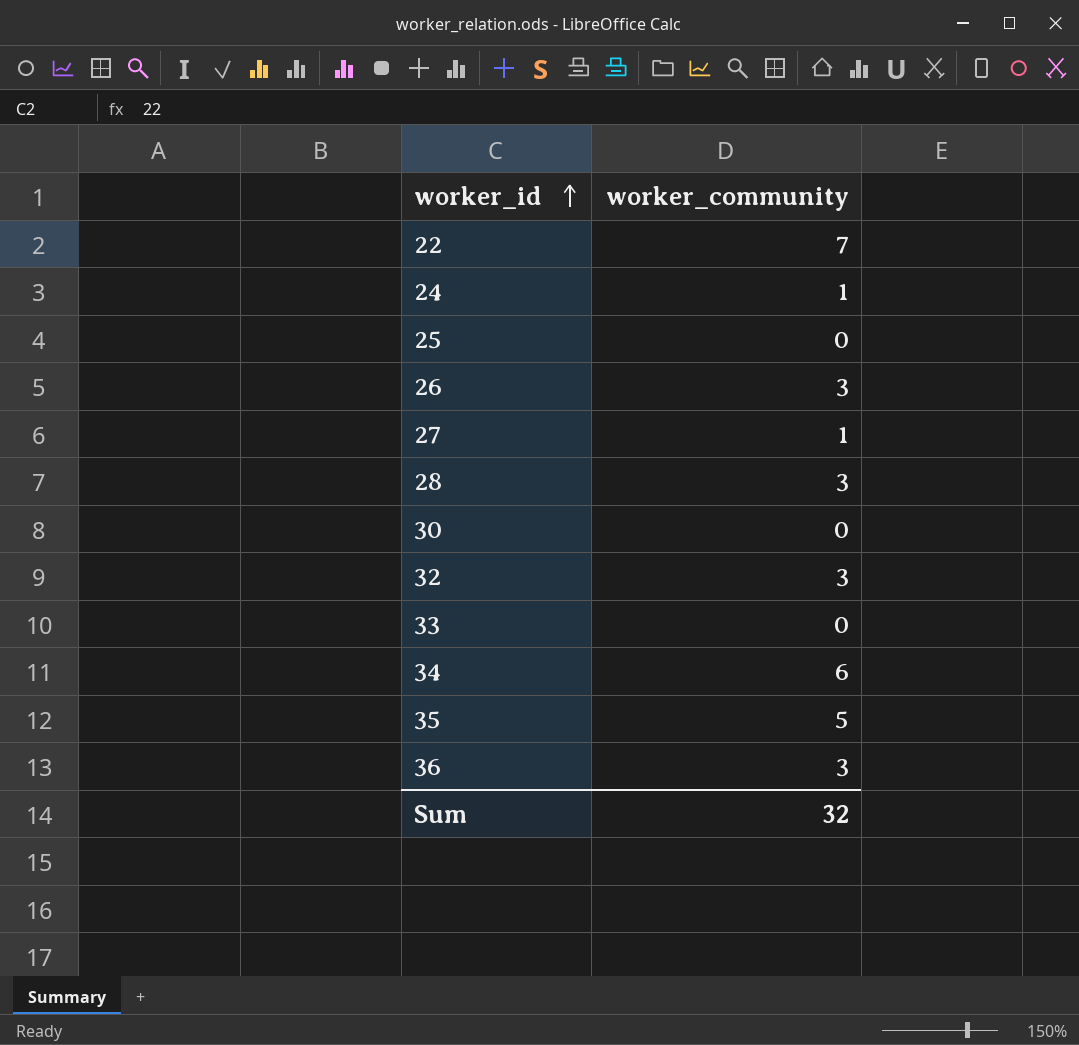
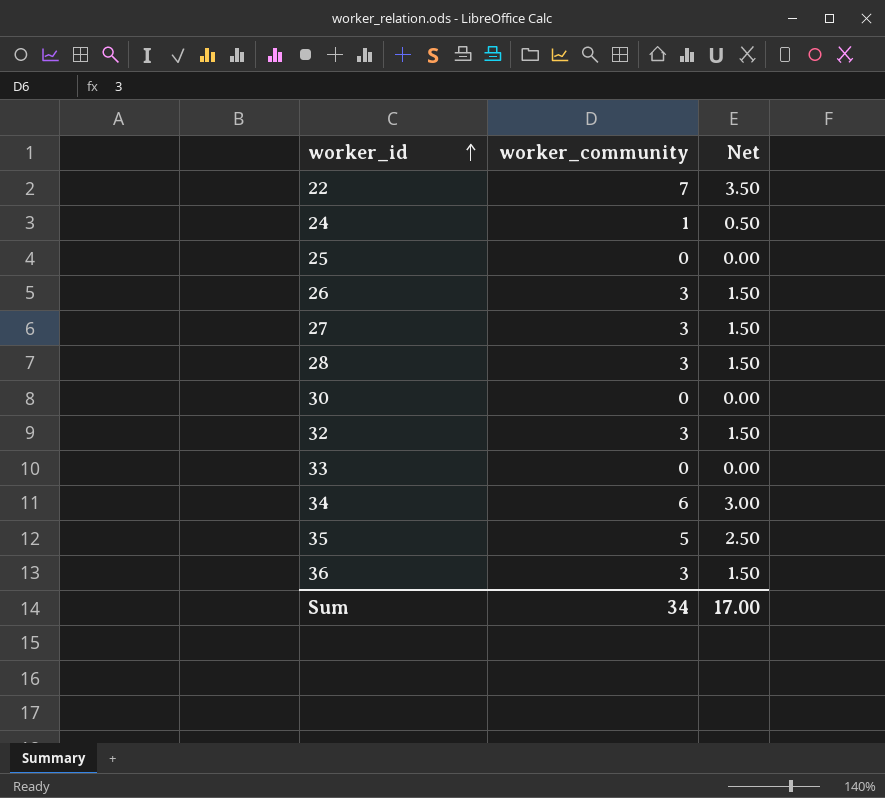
column Net | formula: none -> [worker_community] * 0.5
27 | worker_community: 1 -> 3
Sum | worker_community: 32 -> 34

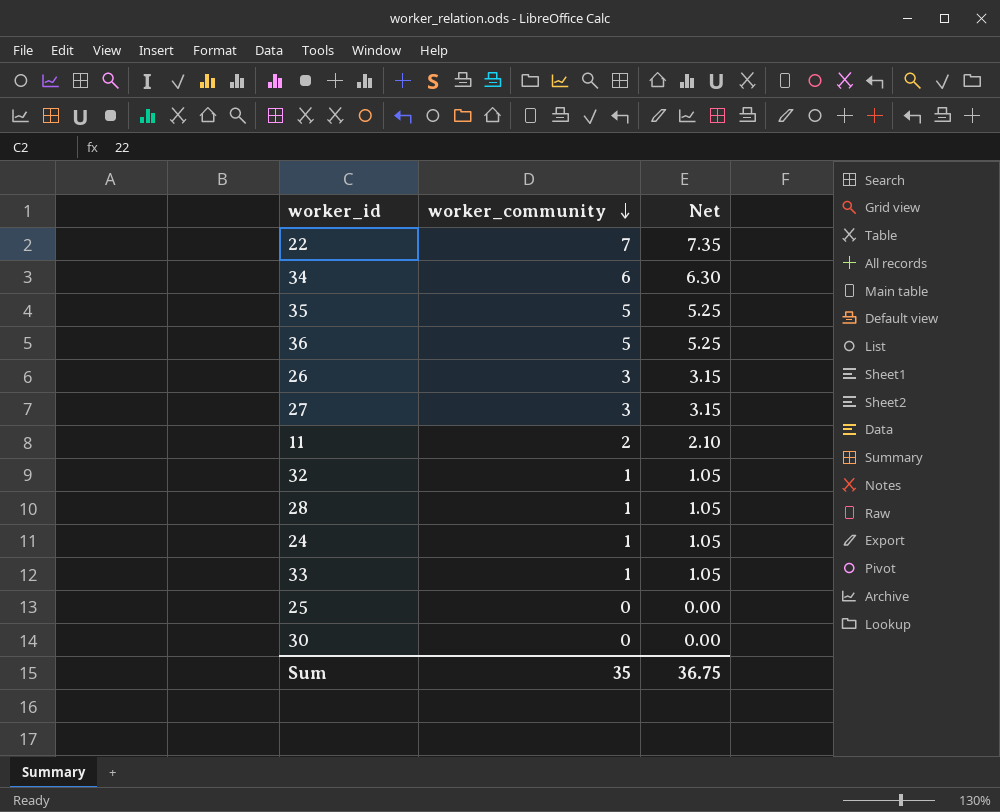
row order: worker_id ascending -> worker_community descending
column Net | formula: [worker_community] * 0.5 -> [worker_community] * 1.05
36 | worker_community: 3 -> 5
row 11: none -> 2 | 2.10
32 | worker_community: 3 -> 1
28 | worker_community: 3 -> 1
33 | worker_community: 0 -> 1
Sum | worker_community: 34 -> 35
Sum | Net: 17.00 -> 36.75

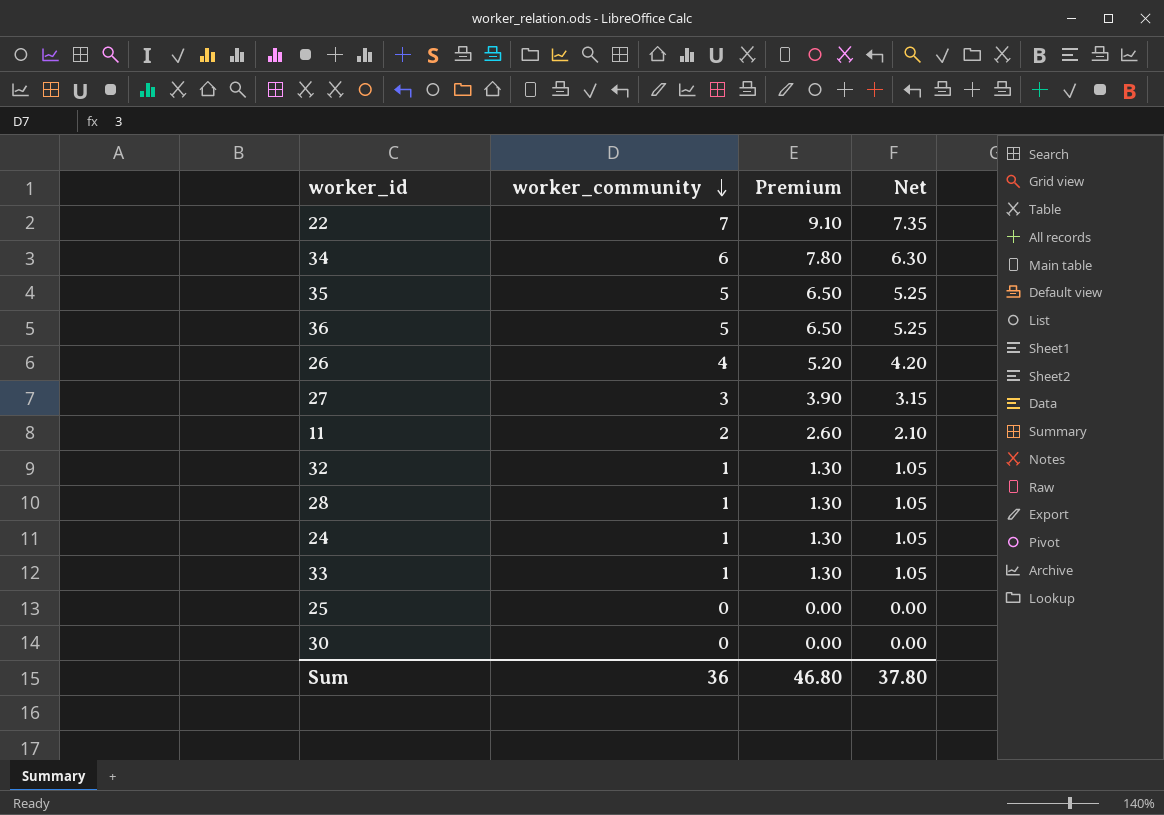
column Premium | formula: none -> [worker_community] * 1.3
26 | worker_community: 3 -> 4
26 | Net: 3.15 -> 4.20
Sum | worker_community: 35 -> 36
Sum | Net: 36.75 -> 37.80

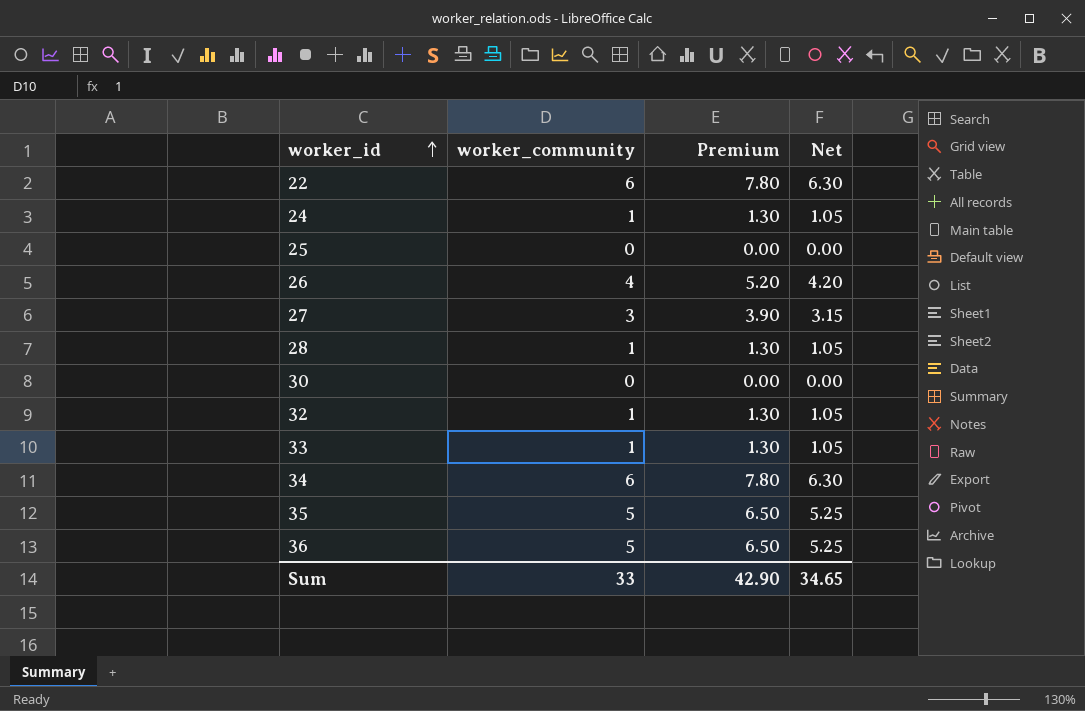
row order: worker_community descending -> worker_id ascending
row 11: 2 | 2.60 | 2.10 -> none
22 | worker_community: 7 -> 6
22 | Premium: 9.10 -> 7.80
22 | Net: 7.35 -> 6.30
Sum | worker_community: 36 -> 33
Sum | Premium: 46.80 -> 42.90
Sum | Net: 37.80 -> 34.65

